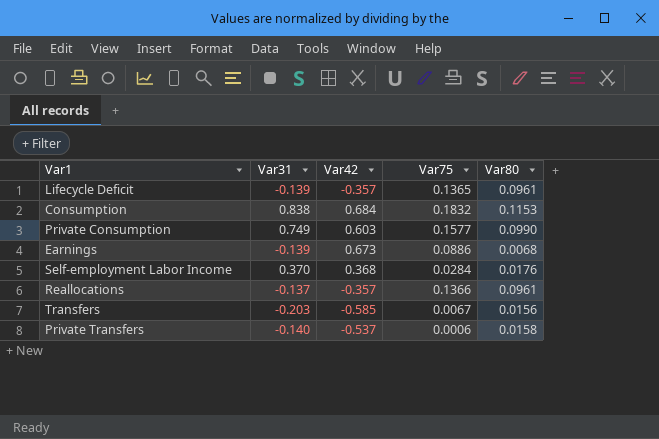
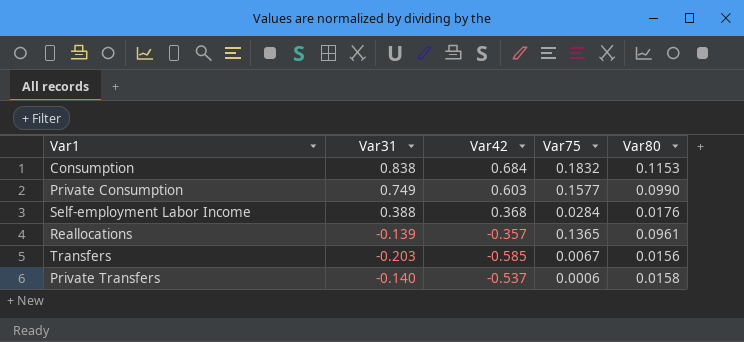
row Lifecycle Deficit: -0.139 | -0.357 | 0.1365 | 0.0961 -> none
row Earnings: -0.139 | 0.673 | 0.0886 | 0.0068 -> none
Self-employment Labor Income | Var31: 0.370 -> 0.388
Reallocations | Var31: -0.137 -> -0.139
Reallocations | Var75: 0.1366 -> 0.1365

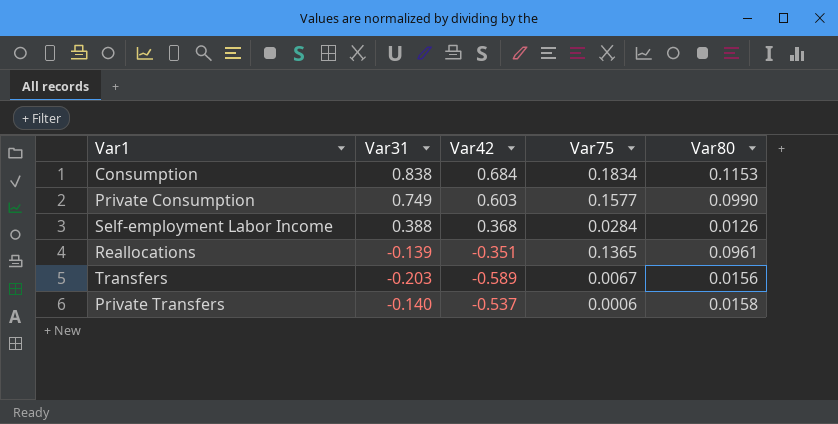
Consumption | Var75: 0.1832 -> 0.1834
Self-employment Labor Income | Var80: 0.0176 -> 0.0126
Reallocations | Var42: -0.357 -> -0.351
Transfers | Var42: -0.585 -> -0.589

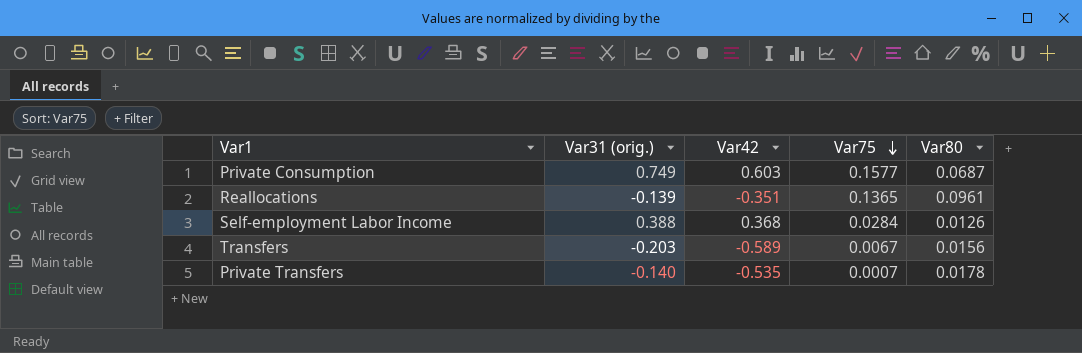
row order: none -> Var75 descending
column name: Var31 -> Var31 (orig.)
row Consumption: 0.838 | 0.684 | 0.1834 | 0.1153 -> none
Private Consumption | Var80: 0.0990 -> 0.0687
Private Transfers | Var42: -0.537 -> -0.535
Private Transfers | Var75: 0.0006 -> 0.0007
Private Transfers | Var80: 0.0158 -> 0.0178

